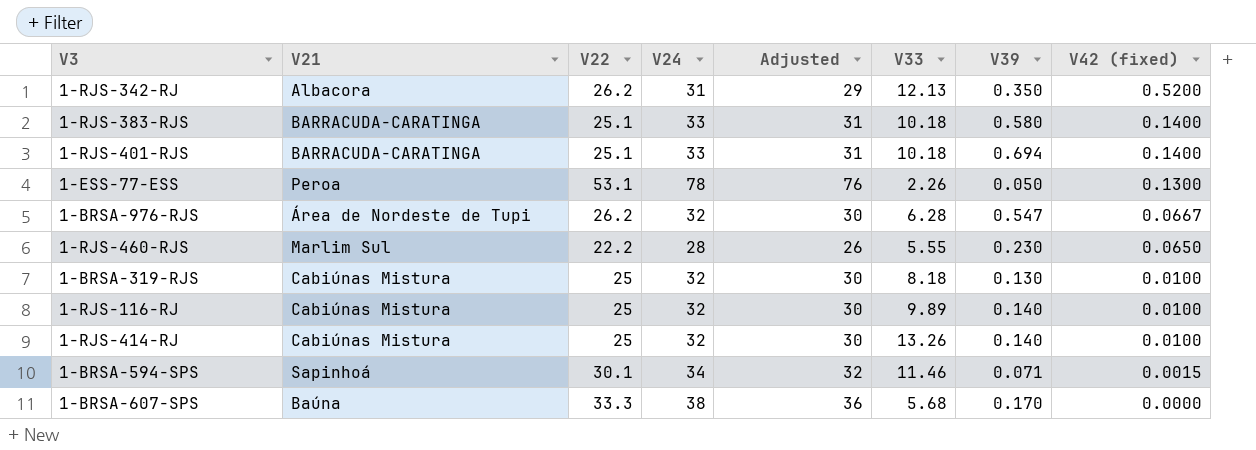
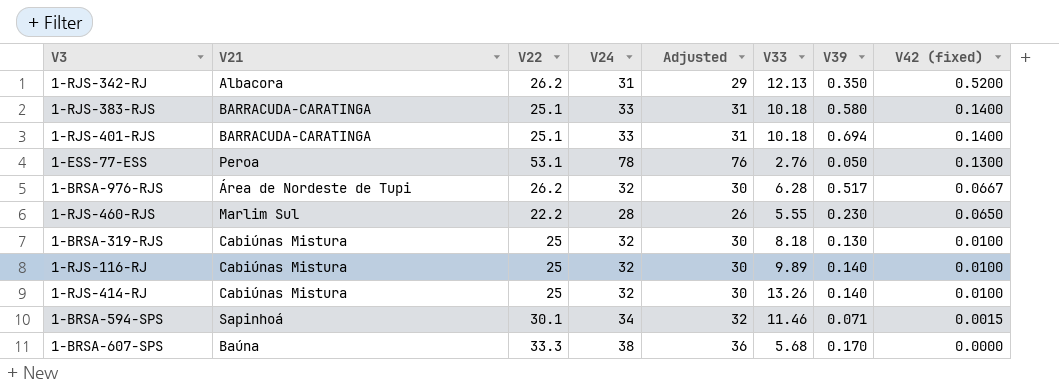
1-ESS-77-ESS | V33: 2.26 -> 2.76
1-BRSA-976-RJS | V39: 0.547 -> 0.517

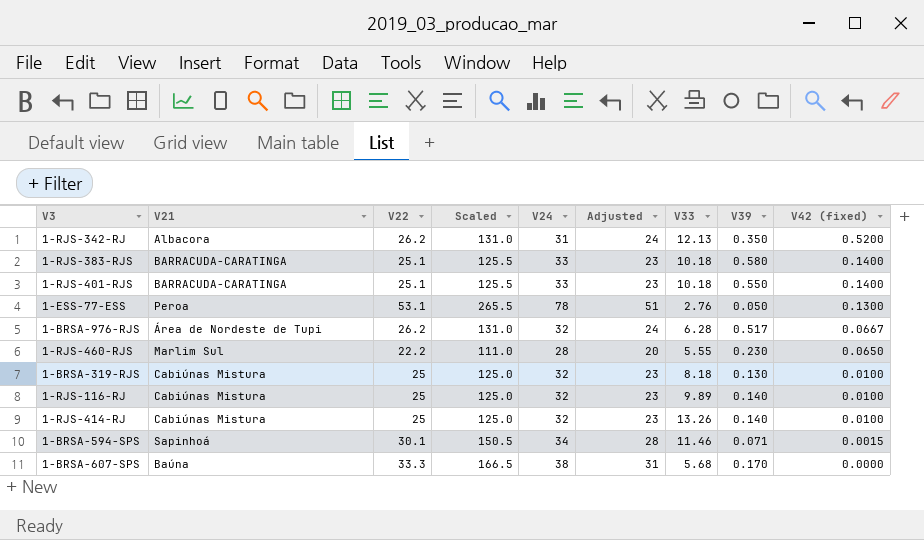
column Scaled | formula: none -> [V22] * 5
column Adjusted | formula: [V24] - 2 -> [V22] - 2
1-RJS-401-RJS | V39: 0.694 -> 0.550

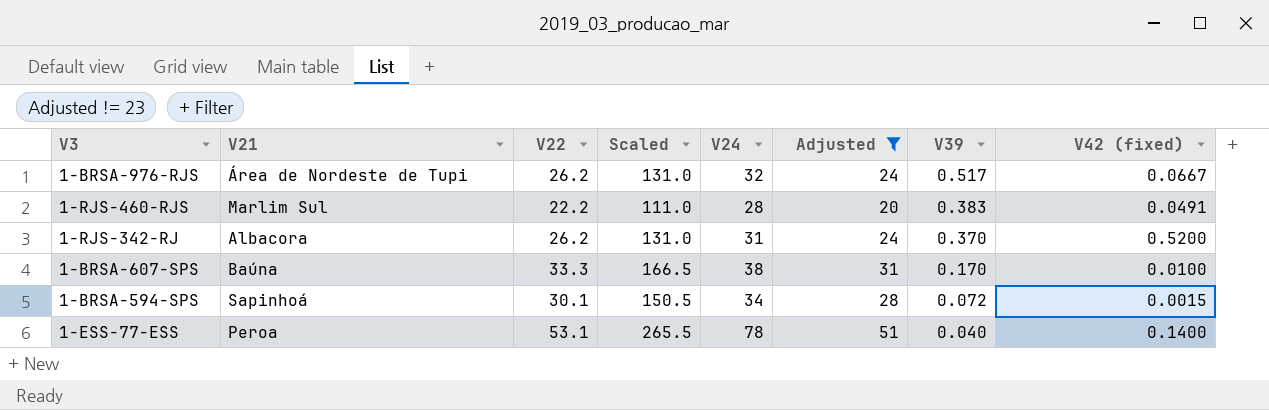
filter: none -> Adjusted != 23
row order: V42 (fixed) descending -> V39 descending
column V33 | position: 7 -> none
1-RJS-460-RJS | V39: 0.230 -> 0.383
1-RJS-460-RJS | V42 (fixed): 0.0650 -> 0.0491
1-RJS-342-RJ | V39: 0.350 -> 0.370
1-BRSA-607-SPS | V42 (fixed): 0.0000 -> 0.0100
1-BRSA-594-SPS | V39: 0.071 -> 0.072
1-ESS-77-ESS | V39: 0.050 -> 0.040
1-ESS-77-ESS | V42 (fixed): 0.1300 -> 0.1400

